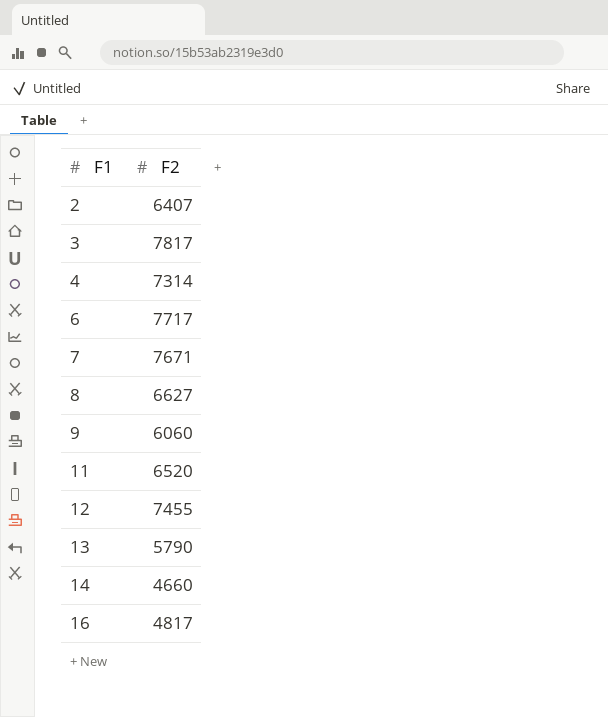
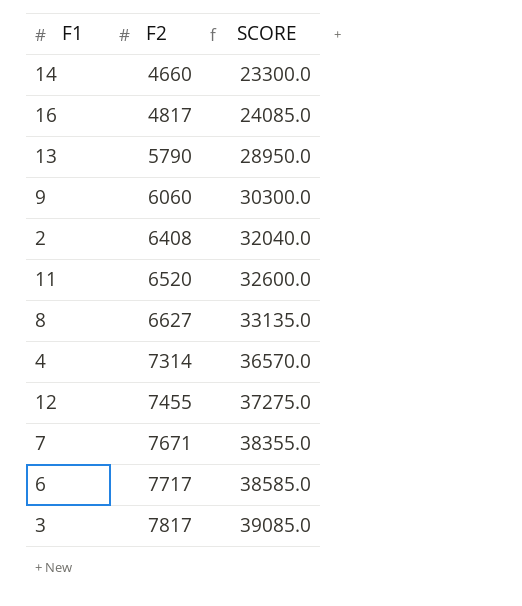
row order: F1 ascending -> F2 ascending
column SCORE | formula: none -> [F2] * 5
2 | F2: 6407 -> 6408

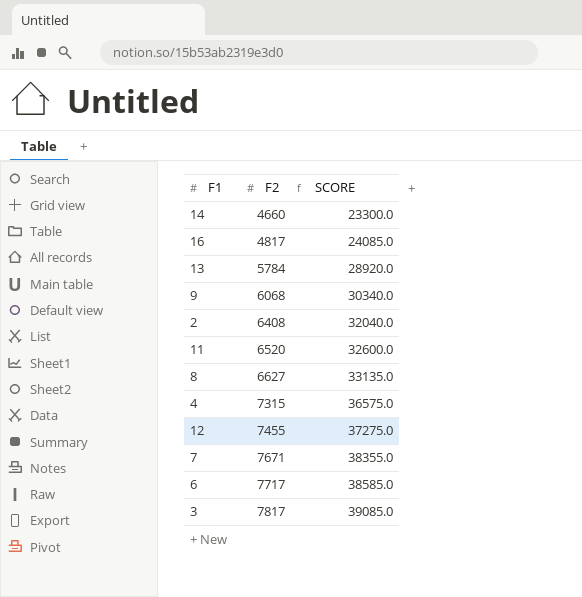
13 | F2: 5790 -> 5784
13 | SCORE: 28950.0 -> 28920.0
9 | F2: 6060 -> 6068
9 | SCORE: 30300.0 -> 30340.0
4 | F2: 7314 -> 7315
4 | SCORE: 36570.0 -> 36575.0

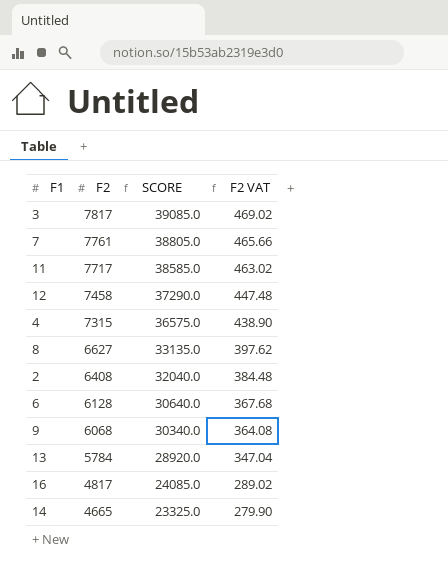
row order: F2 ascending -> F2 descending
column F2 VAT | formula: none -> [F2] * 0.06
7 | F2: 7671 -> 7761
7 | SCORE: 38355.0 -> 38805.0
11 | F2: 6520 -> 7717
11 | SCORE: 32600.0 -> 38585.0
12 | F2: 7455 -> 7458
12 | SCORE: 37275.0 -> 37290.0
6 | F2: 7717 -> 6128
6 | SCORE: 38585.0 -> 30640.0
14 | F2: 4660 -> 4665
14 | SCORE: 23300.0 -> 23325.0

